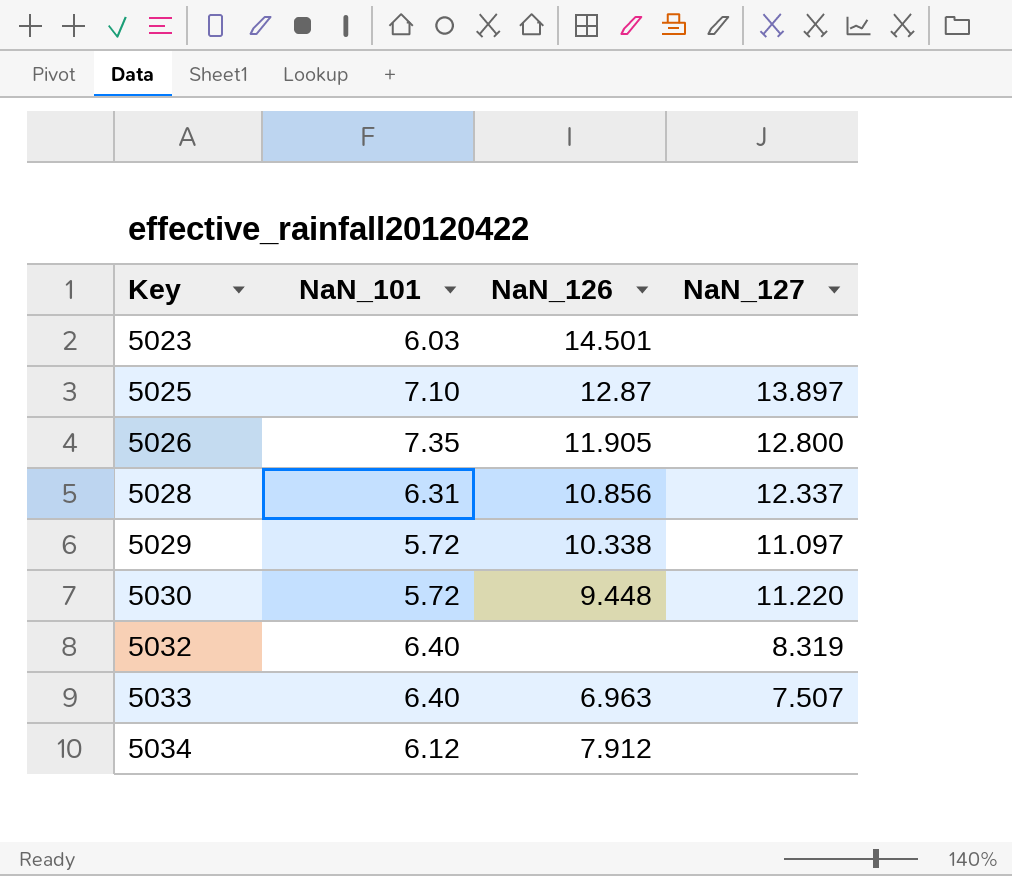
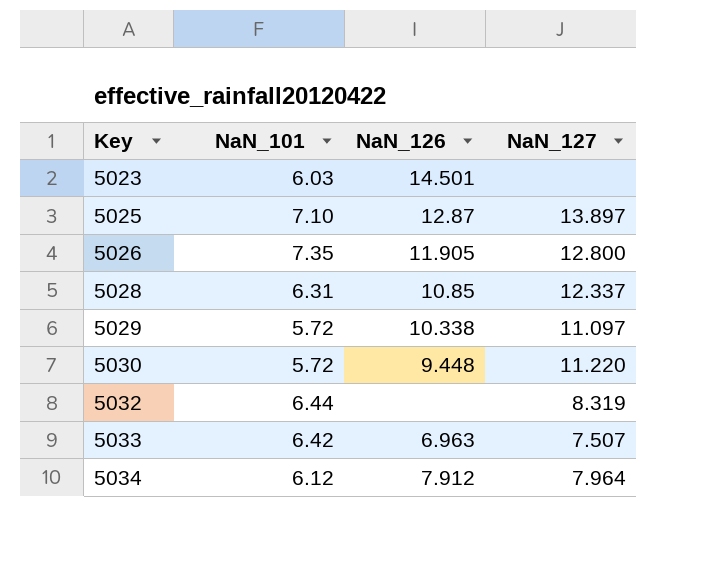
5028 | NaN_126: 10.856 -> 10.85
5032 | NaN_101: 6.40 -> 6.44
5033 | NaN_101: 6.40 -> 6.42
5034 | NaN_127: none -> 7.964

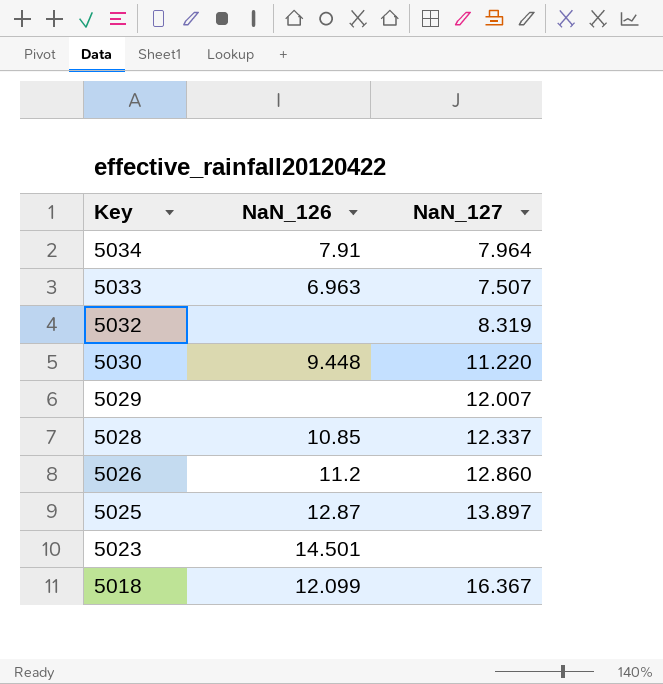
row order: Key ascending -> Key descending
column NaN_101 | position: 2 -> none
5034 | NaN_126: 7.912 -> 7.91
5029 | NaN_126: 10.338 -> none
5029 | NaN_127: 11.097 -> 12.007
5026 | NaN_126: 11.905 -> 11.2
5026 | NaN_127: 12.800 -> 12.860
row 5018: none -> 12.099 | 16.367

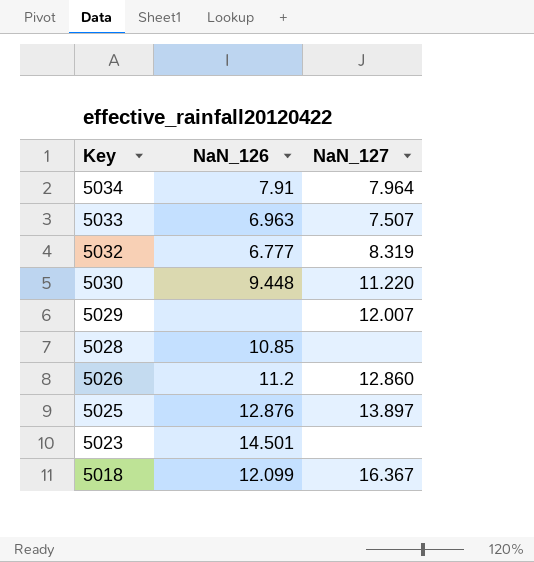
5032 | NaN_126: none -> 6.777
5028 | NaN_127: 12.337 -> none
5025 | NaN_126: 12.87 -> 12.876

